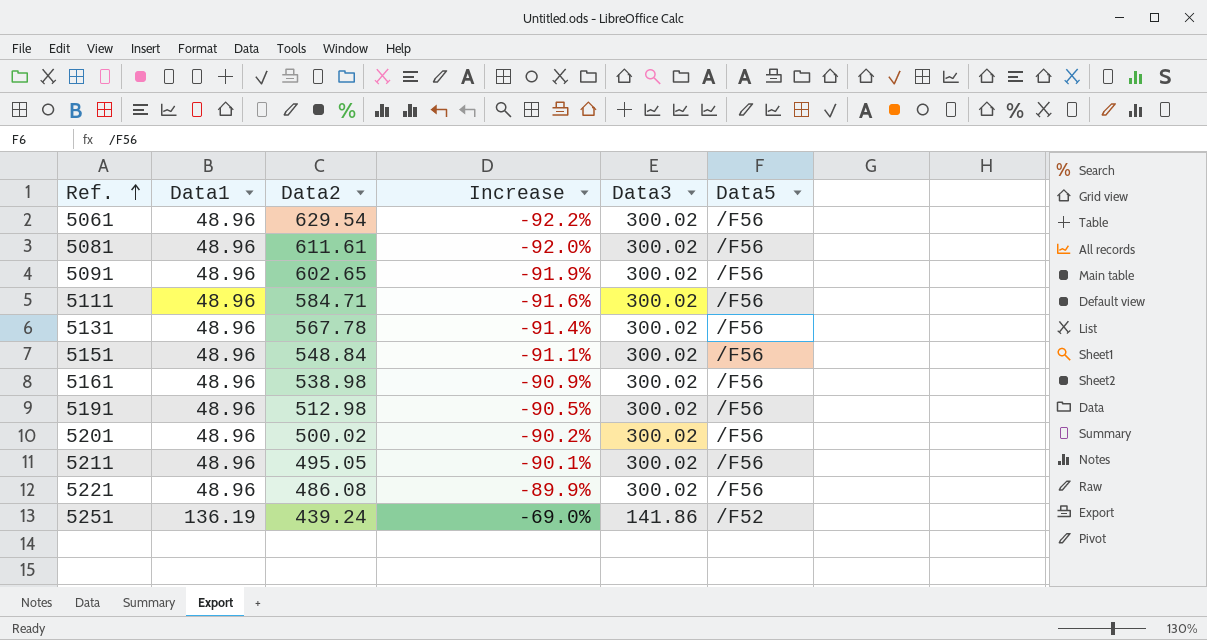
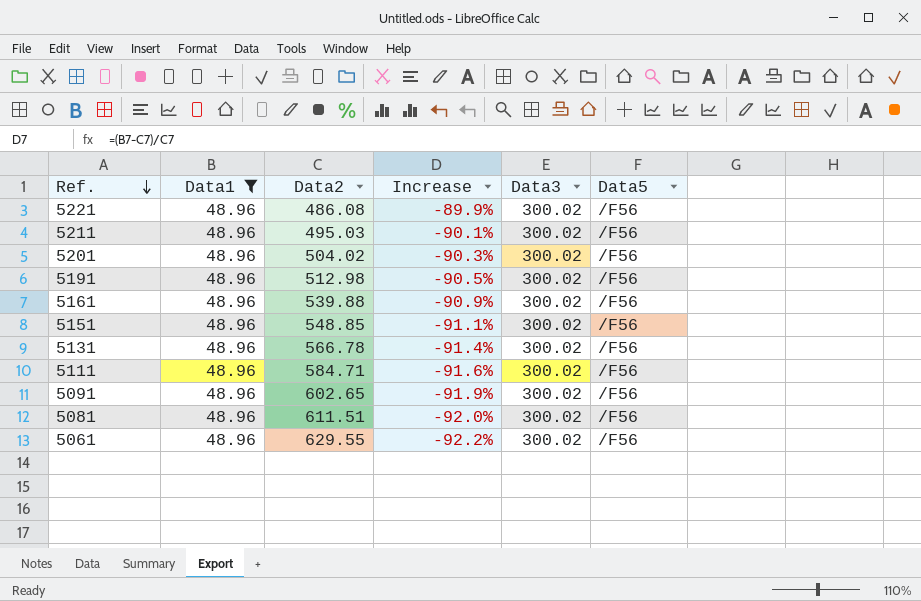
filter: none -> Data1 = 48.96
row order: Ref. ascending -> Ref. descending
5211 | Data2: 495.05 -> 495.03
5201 | Data2: 500.02 -> 504.02
5201 | Increase: -90.2% -> -90.3%
5161 | Data2: 538.98 -> 539.88
5151 | Data2: 548.84 -> 548.85
5131 | Data2: 567.78 -> 566.78
5081 | Data2: 611.61 -> 611.51
5061 | Data2: 629.54 -> 629.55

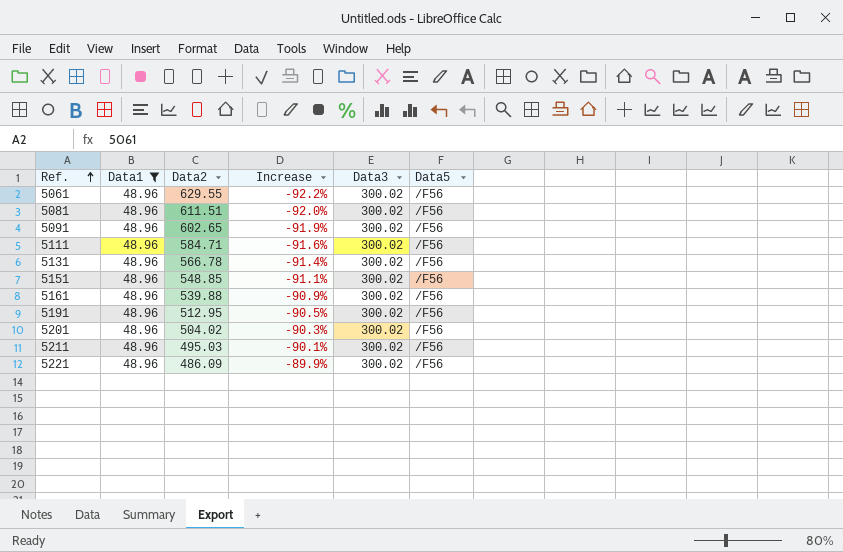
row order: Ref. descending -> Ref. ascending
5191 | Data2: 512.98 -> 512.95
5221 | Data2: 486.08 -> 486.09

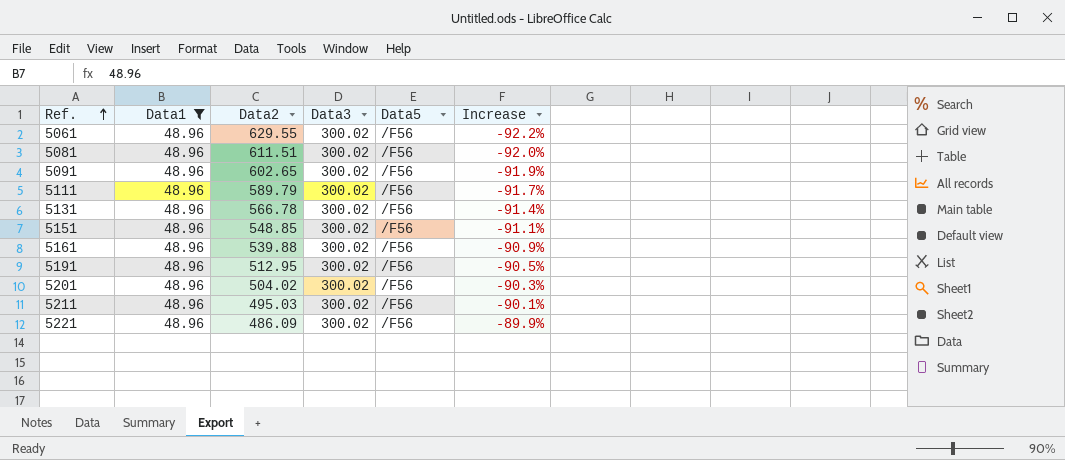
column Increase | position: 4 -> 6
5111 | Data2: 584.71 -> 589.79
5111 | Increase: -91.6% -> -91.7%

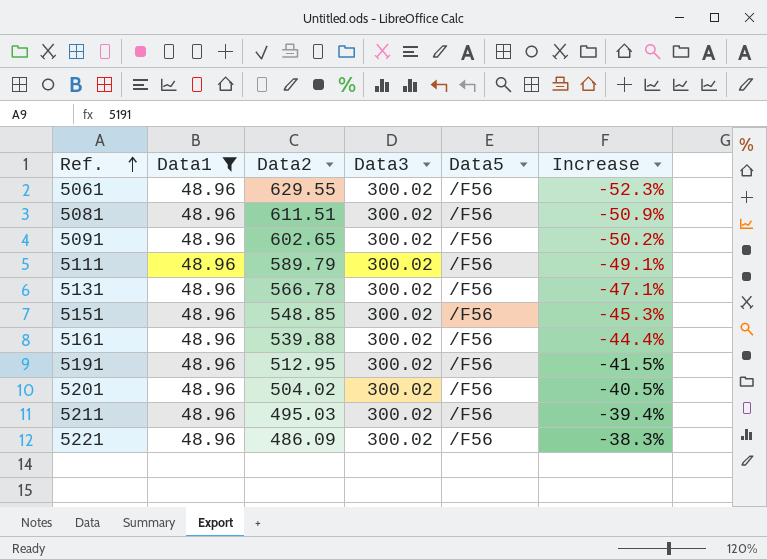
column Increase | formula: ([Data1] - [Data2]) / [Data2] -> ([Data3] - [Data2]) / [Data2]

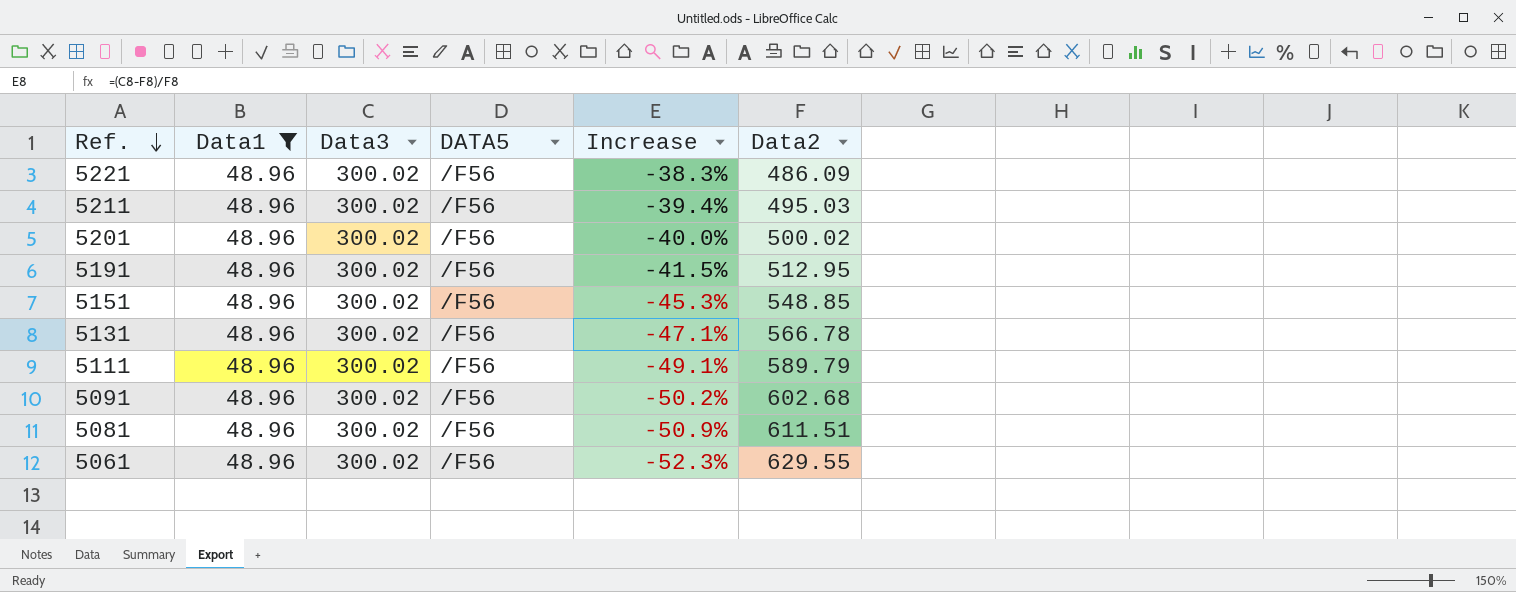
row order: Ref. ascending -> Ref. descending
column name: Data5 -> DATA5
column Data2 | position: 3 -> 6
row 5161: 48.96 | 539.88 | 300.02 | /F56 | -44.4% -> none
5201 | Increase: -40.5% -> -40.0%
5201 | Data2: 504.02 -> 500.02
5091 | Data2: 602.65 -> 602.68

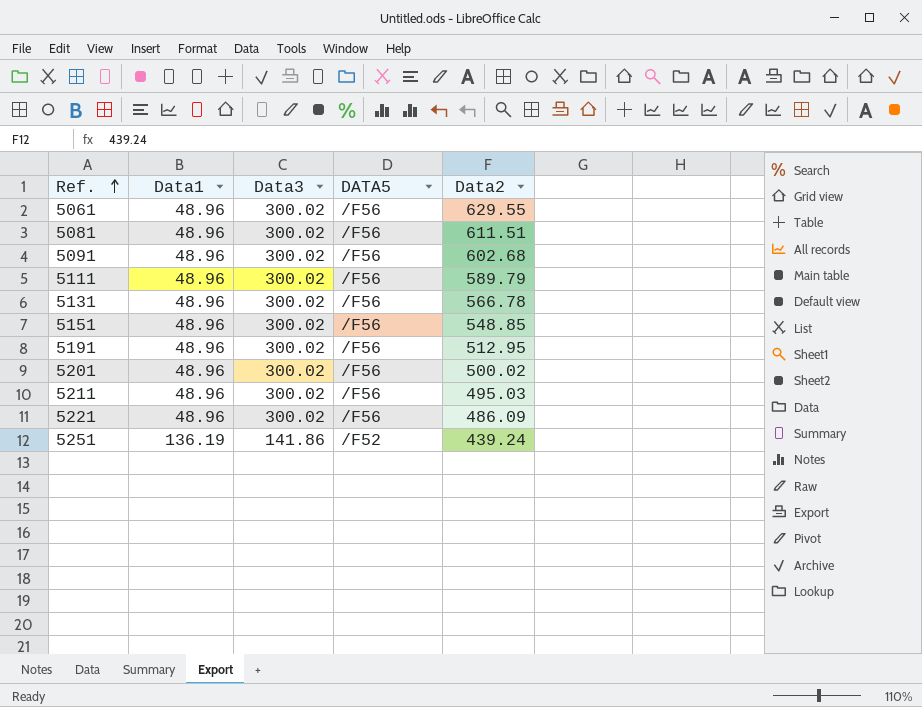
filter: Data1 = 48.96 -> none
row order: Ref. descending -> Ref. ascending
column Increase | formula: ([Data3] - [Data2]) / [Data2] -> none

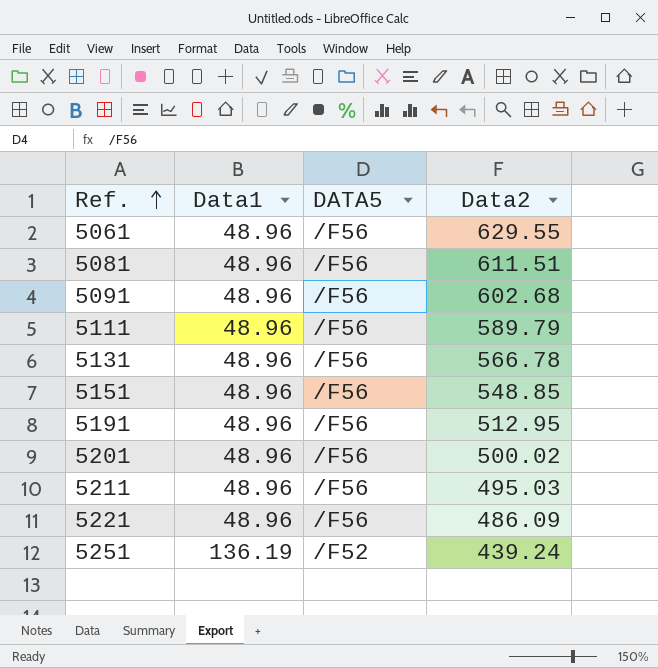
column Data3 | position: 3 -> none

